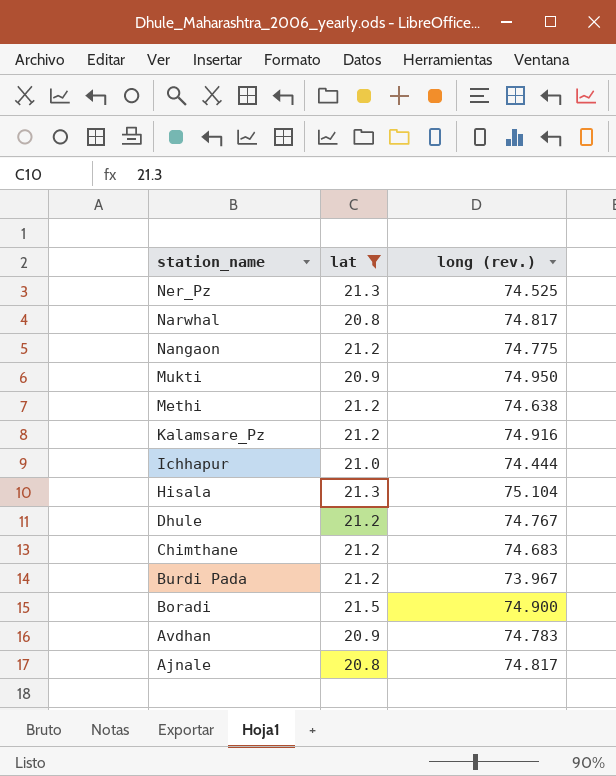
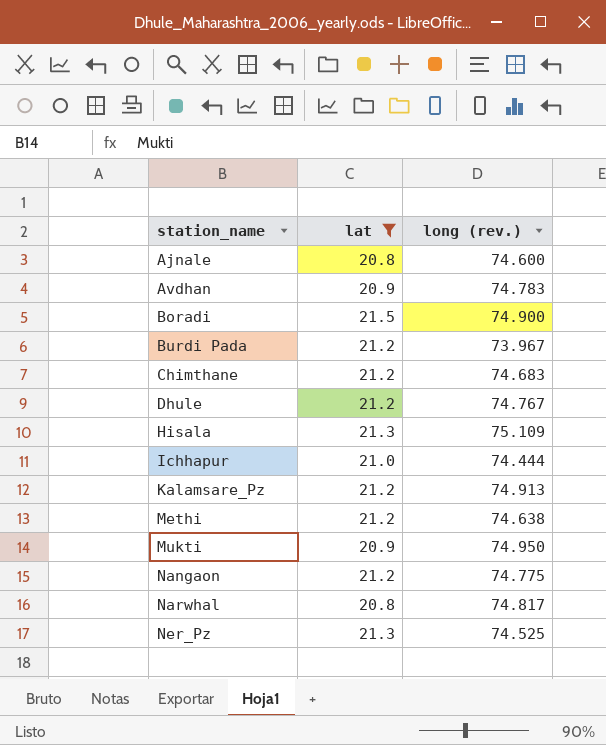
row order: station_name descending -> station_name ascending
Ajnale | long (rev.): 74.817 -> 74.600
Hisala | long (rev.): 75.104 -> 75.109
Kalamsare_Pz | long (rev.): 74.916 -> 74.913

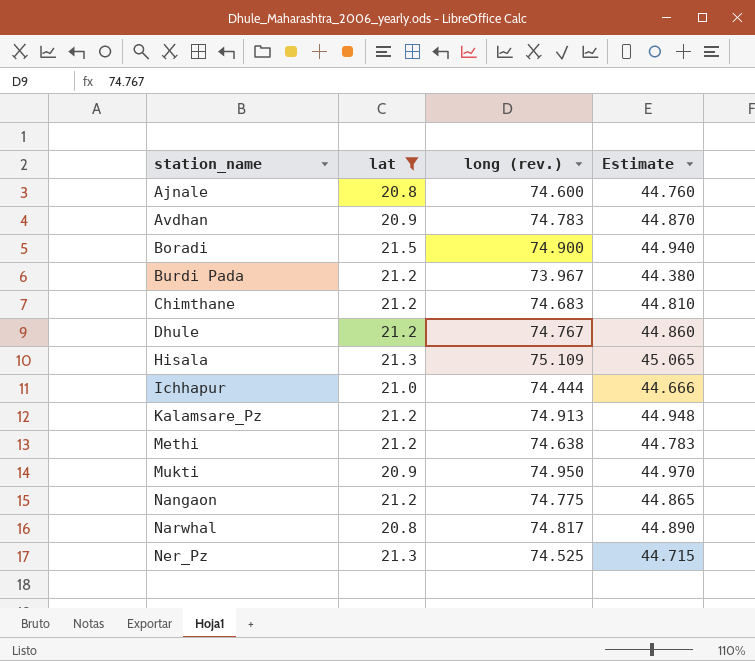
column Estimate | formula: none -> [long (rev.)] * 0.6

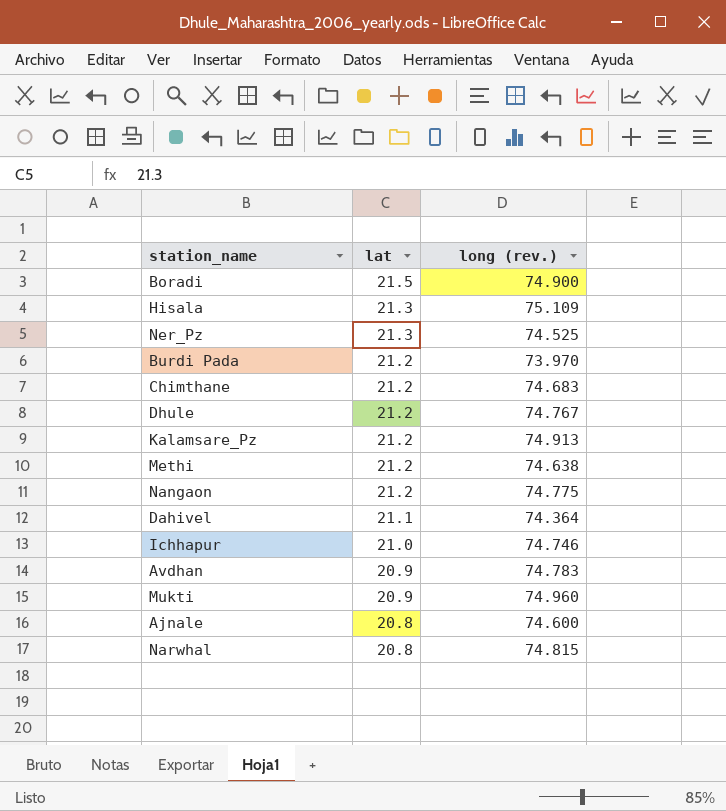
filter: lat != 21.1 -> none
row order: station_name ascending -> lat descending
column Estimate | formula: [long (rev.)] * 0.6 -> none
Burdi Pada | long (rev.): 73.967 -> 73.970
Ichhapur | long (rev.): 74.444 -> 74.746
Mukti | long (rev.): 74.950 -> 74.960
Narwhal | long (rev.): 74.817 -> 74.815

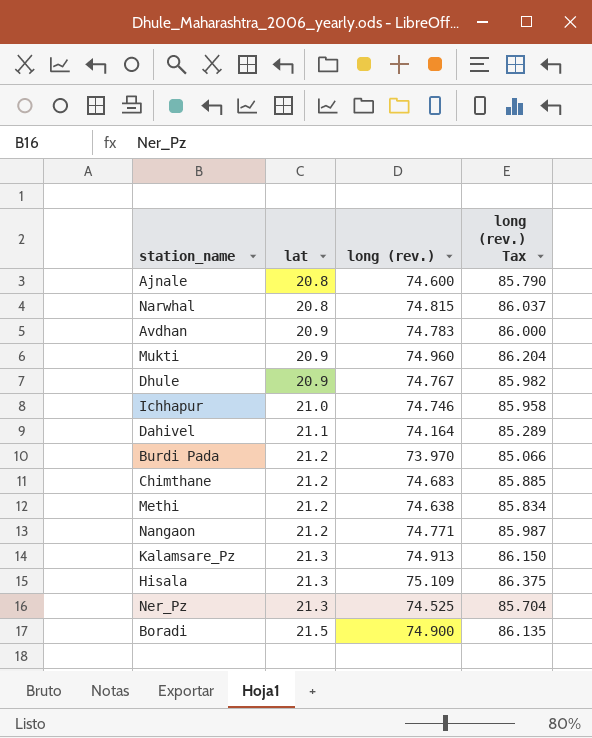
row order: lat descending -> lat ascending
column long (rev.) Tax | formula: none -> [long (rev.)] * 1.15
Dhule | lat: 21.2 -> 20.9
Dahivel | long (rev.): 74.364 -> 74.164
Nangaon | long (rev.): 74.775 -> 74.771
Kalamsare_Pz | lat: 21.2 -> 21.3

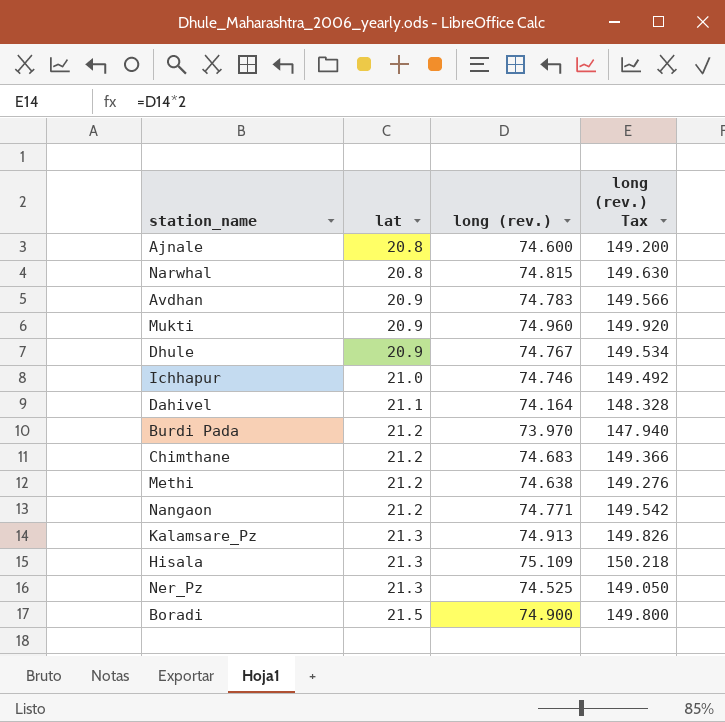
column long (rev.) Tax | formula: [long (rev.)] * 1.15 -> [long (rev.)] * 2

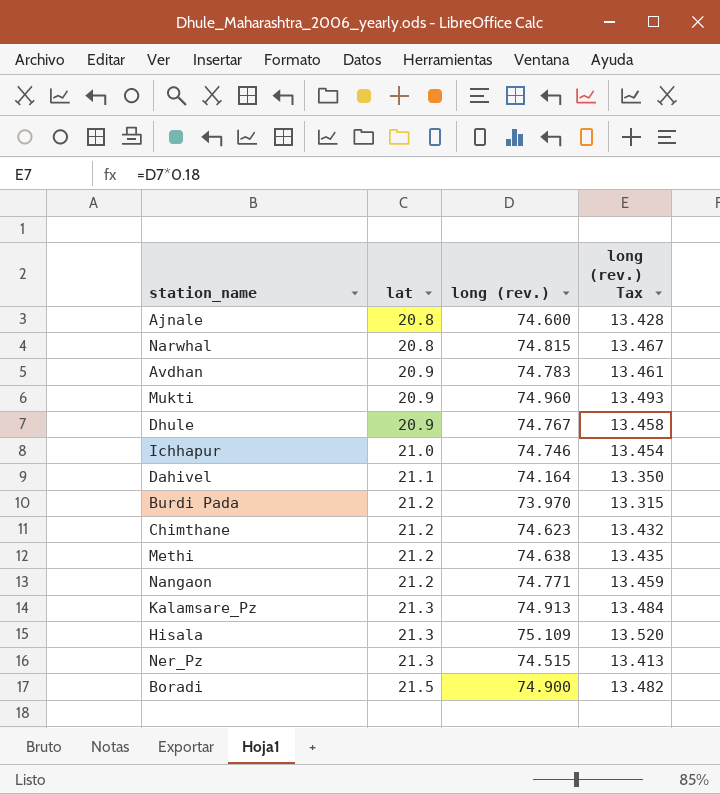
column long (rev.) Tax | formula: [long (rev.)] * 2 -> [long (rev.)] * 0.18
Chimthane | long (rev.): 74.683 -> 74.623
Ner_Pz | long (rev.): 74.525 -> 74.515

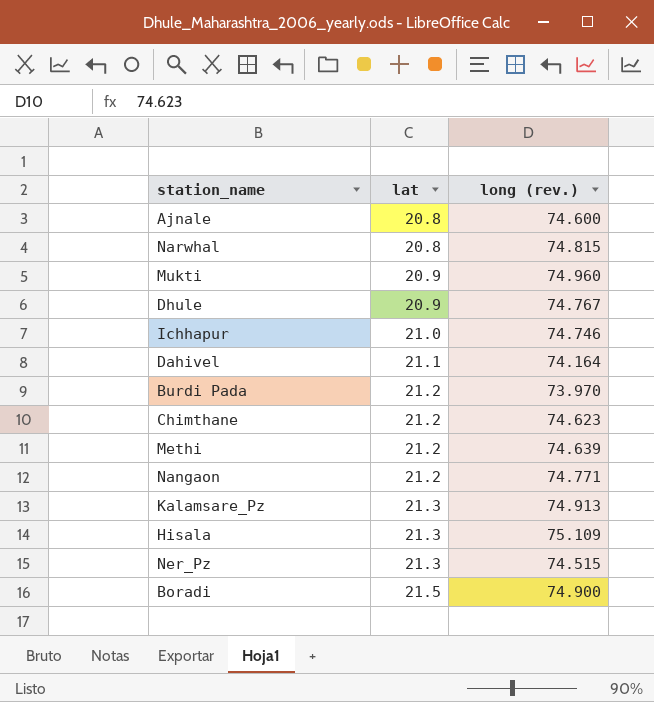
column long (rev.) Tax | formula: [long (rev.)] * 0.18 -> none
row Avdhan: 20.9 | 74.783 | 13.461 -> none
Methi | long (rev.): 74.638 -> 74.639

